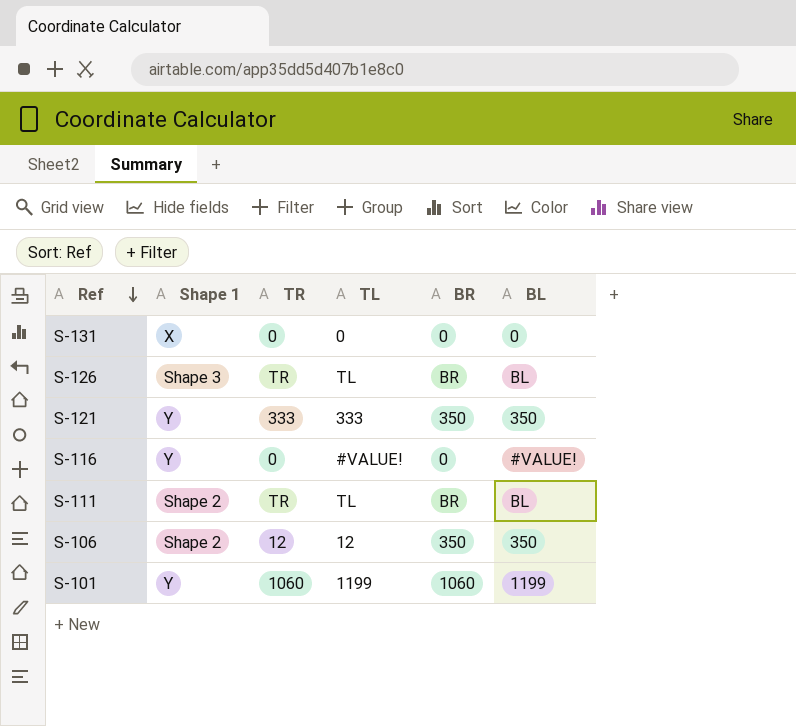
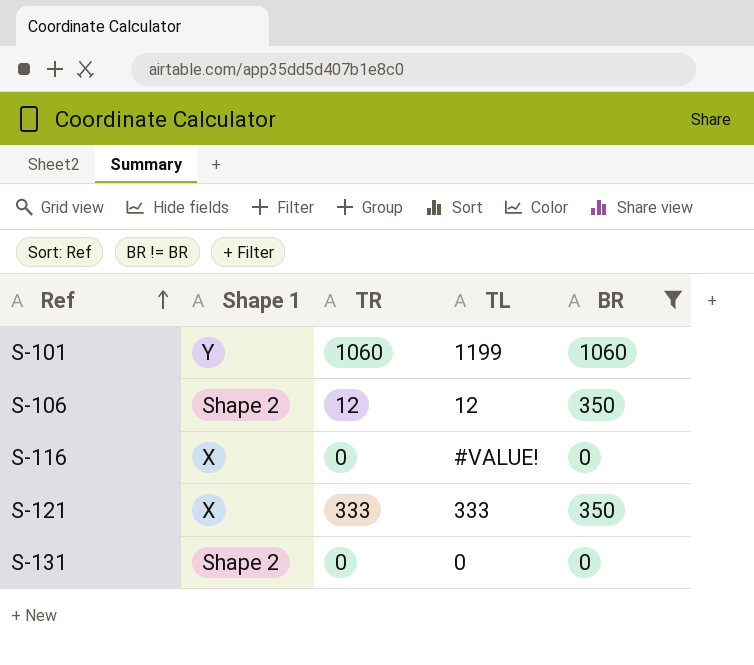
filter: none -> BR != BR
row order: Ref descending -> Ref ascending
column BL | position: 6 -> none
S-116 | Shape 1: Y -> X
S-121 | Shape 1: Y -> X
S-131 | Shape 1: X -> Shape 2

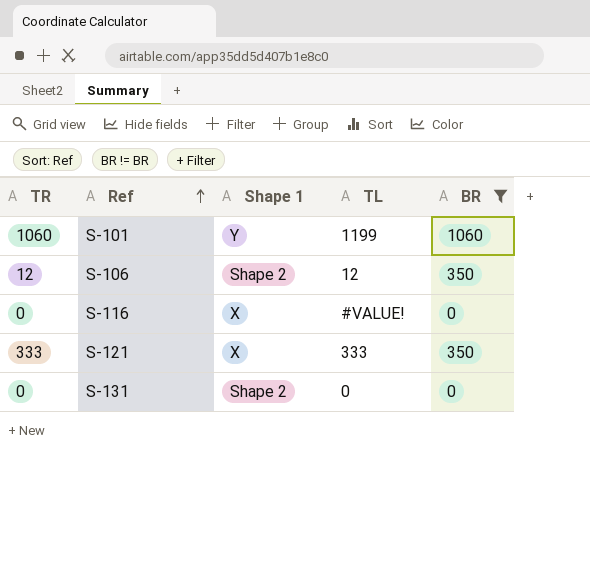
column TR | position: 3 -> 1

